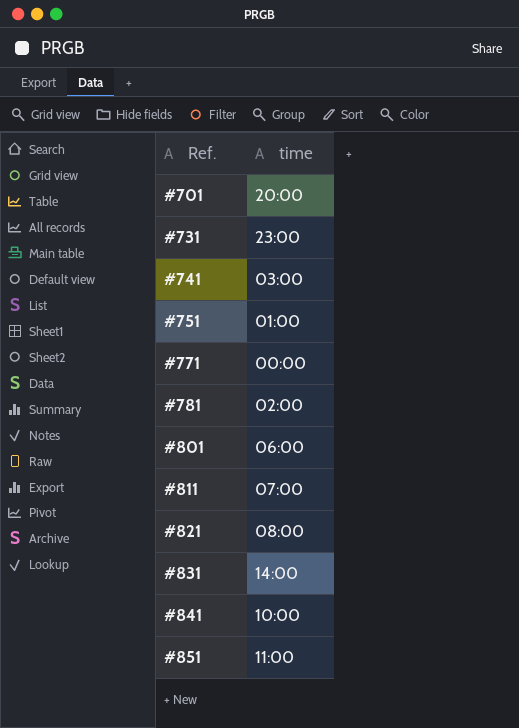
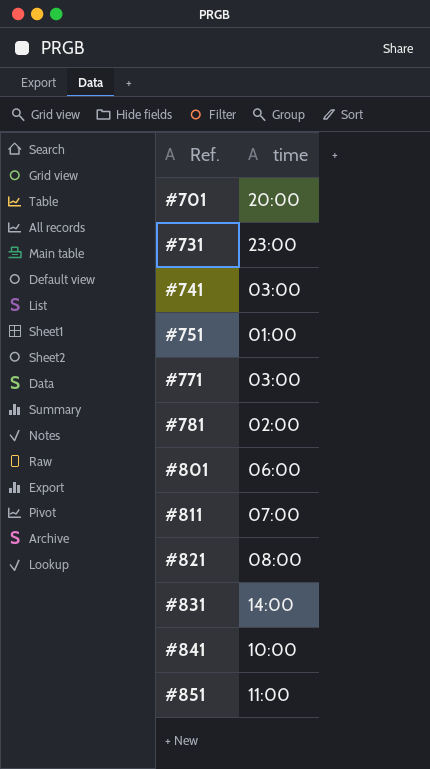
#771 | time: 00:00 -> 03:00

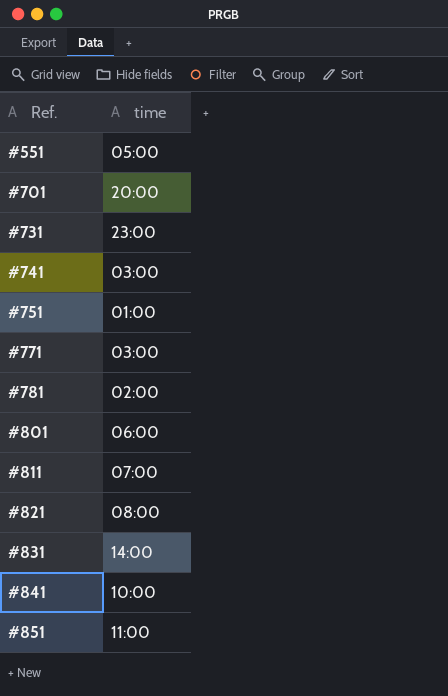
row #551: none -> 05:00

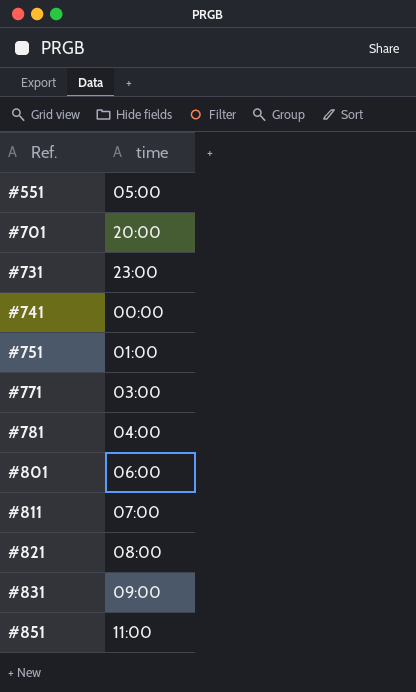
row #841: 10:00 -> none
#741 | time: 03:00 -> 00:00
#781 | time: 02:00 -> 04:00
#831 | time: 14:00 -> 09:00

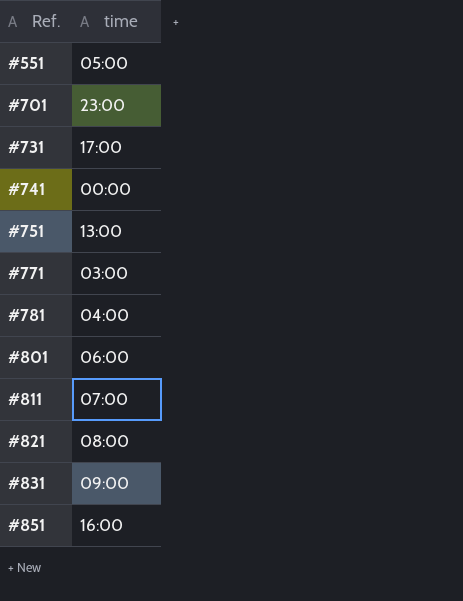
#701 | time: 20:00 -> 23:00
#731 | time: 23:00 -> 17:00
#751 | time: 01:00 -> 13:00
#851 | time: 11:00 -> 16:00

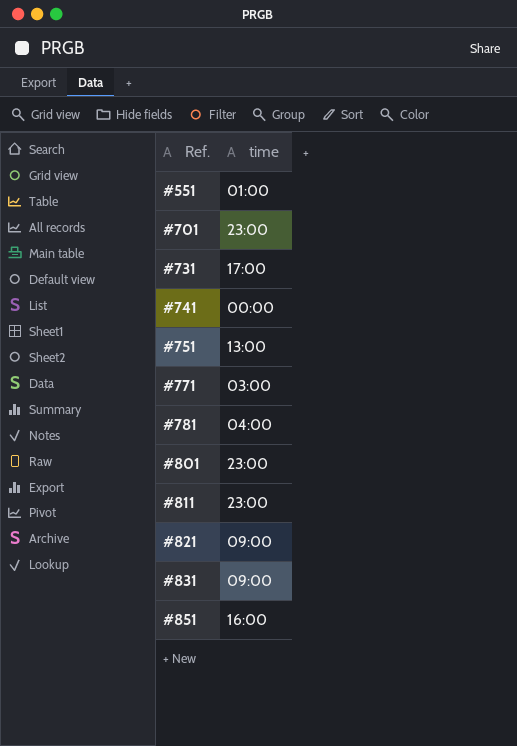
#551 | time: 05:00 -> 01:00
#801 | time: 06:00 -> 23:00
#811 | time: 07:00 -> 23:00
#821 | time: 08:00 -> 09:00

